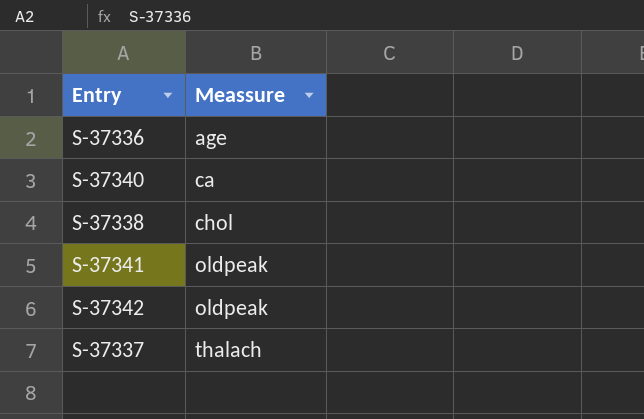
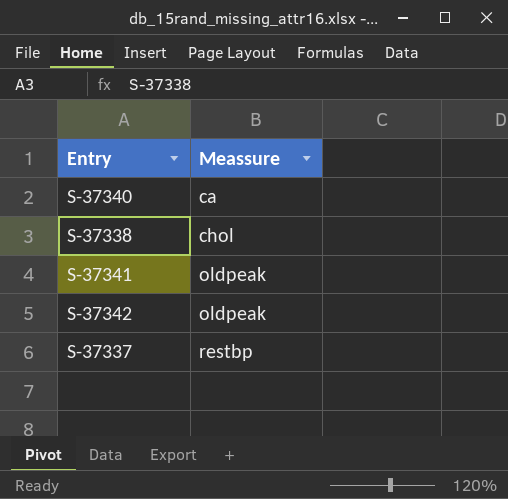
row S-37336: age -> none
S-37337 | Meassure: thalach -> restbp

